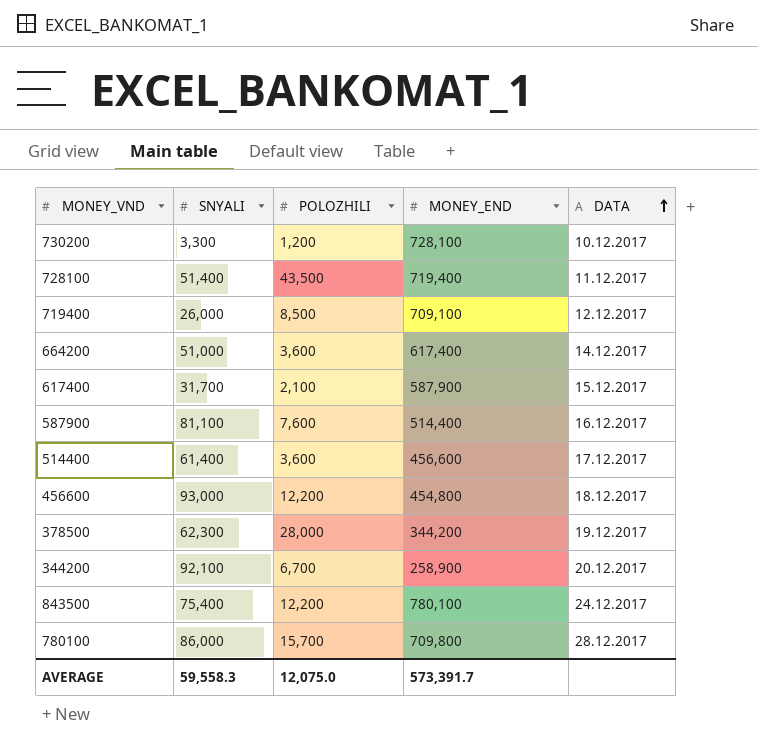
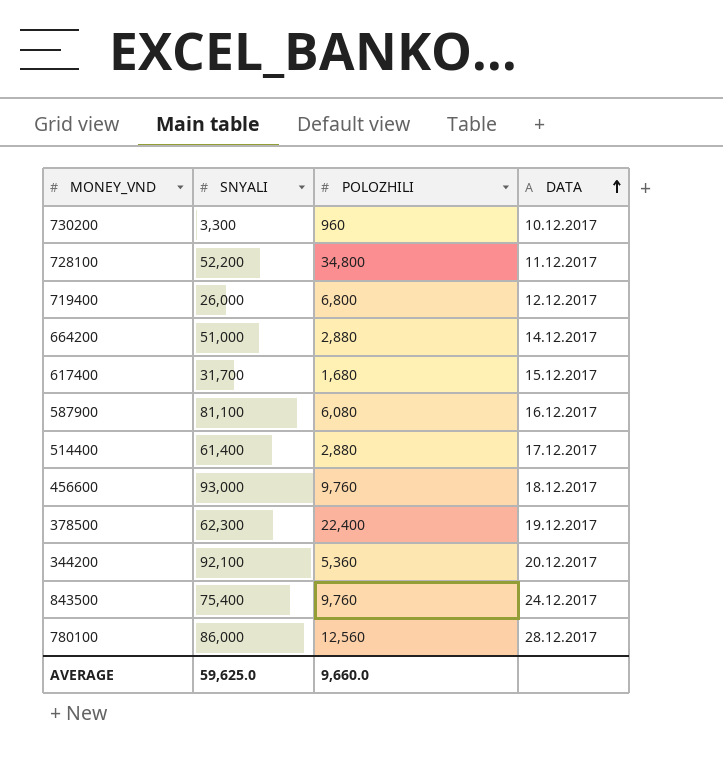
column MONEY_END | position: 4 -> none
730200 | POLOZHILI: 1,200 -> 960
728100 | SNYALI: 51,400 -> 52,200
728100 | POLOZHILI: 43,500 -> 34,800
719400 | POLOZHILI: 8,500 -> 6,800
664200 | POLOZHILI: 3,600 -> 2,880
617400 | POLOZHILI: 2,100 -> 1,680
587900 | POLOZHILI: 7,600 -> 6,080
514400 | POLOZHILI: 3,600 -> 2,880
456600 | POLOZHILI: 12,200 -> 9,760
378500 | POLOZHILI: 28,000 -> 22,400
344200 | POLOZHILI: 6,700 -> 5,360
843500 | POLOZHILI: 12,200 -> 9,760
780100 | POLOZHILI: 15,700 -> 12,560
AVERAGE | SNYALI: 59,558.3 -> 59,625.0
AVERAGE | POLOZHILI: 12,075.0 -> 9,660.0

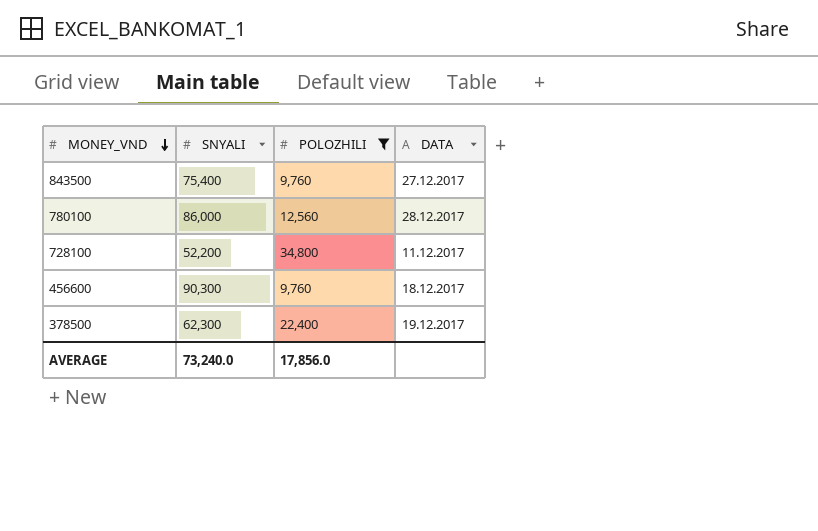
filter: none -> POLOZHILI >= 9,760
row order: DATA ascending -> MONEY_VND descending
843500 | DATA: 24.12.2017 -> 27.12.2017
456600 | SNYALI: 93,000 -> 90,300
AVERAGE | SNYALI: 59,625.0 -> 73,240.0
AVERAGE | POLOZHILI: 9,660.0 -> 17,856.0

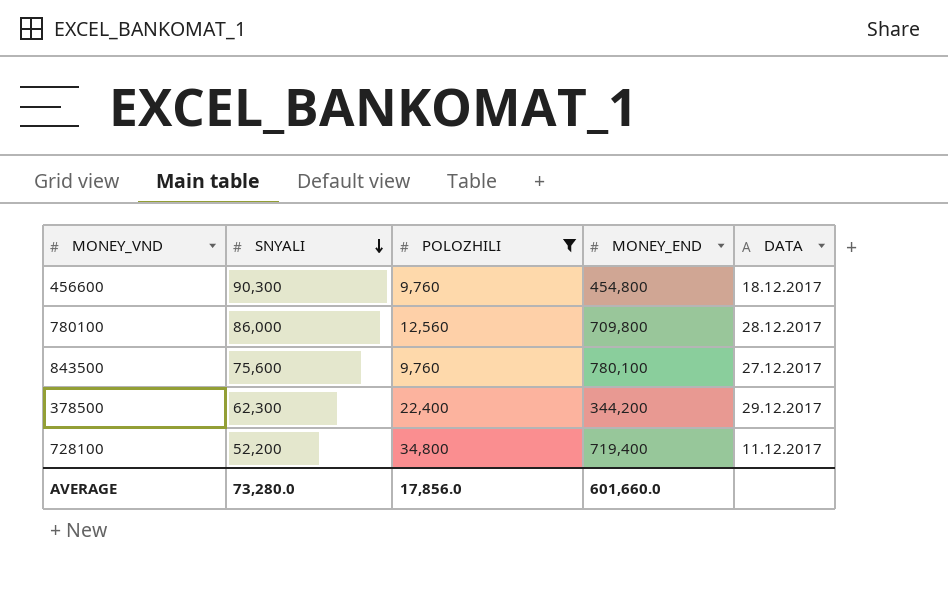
row order: MONEY_VND descending -> SNYALI descending
column MONEY_END | position: none -> 4
843500 | SNYALI: 75,400 -> 75,600
378500 | DATA: 19.12.2017 -> 29.12.2017
AVERAGE | SNYALI: 73,240.0 -> 73,280.0

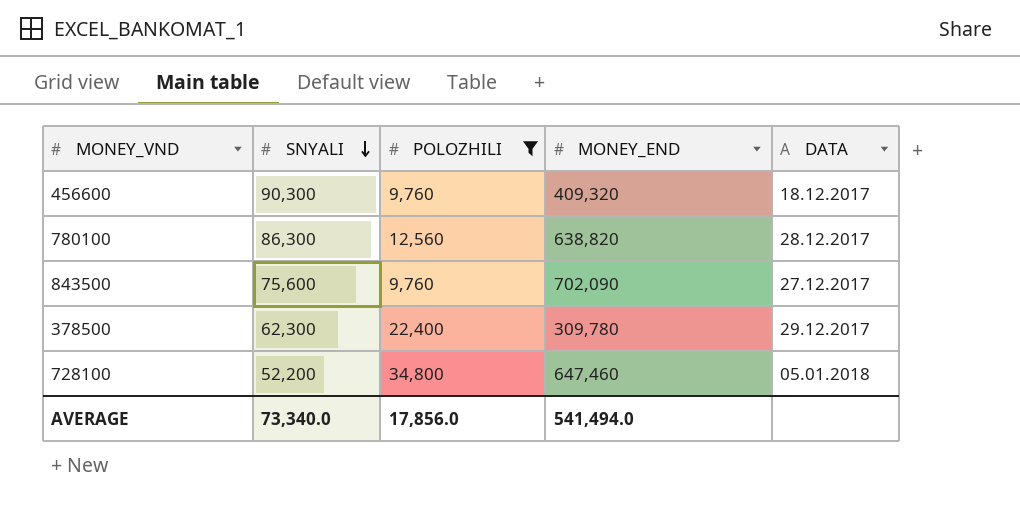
456600 | MONEY_END: 454,800 -> 409,320
780100 | SNYALI: 86,000 -> 86,300
780100 | MONEY_END: 709,800 -> 638,820
843500 | MONEY_END: 780,100 -> 702,090
378500 | MONEY_END: 344,200 -> 309,780
728100 | MONEY_END: 719,400 -> 647,460
728100 | DATA: 11.12.2017 -> 05.01.2018
AVERAGE | SNYALI: 73,280.0 -> 73,340.0
AVERAGE | MONEY_END: 601,660.0 -> 541,494.0

